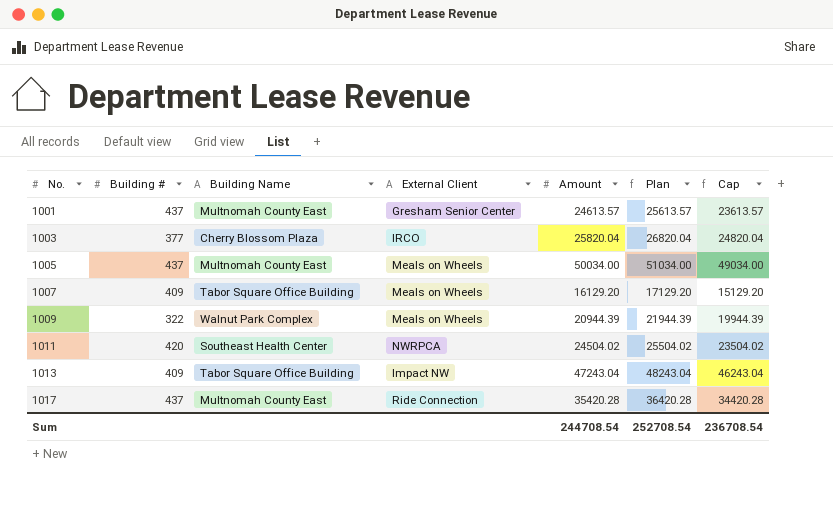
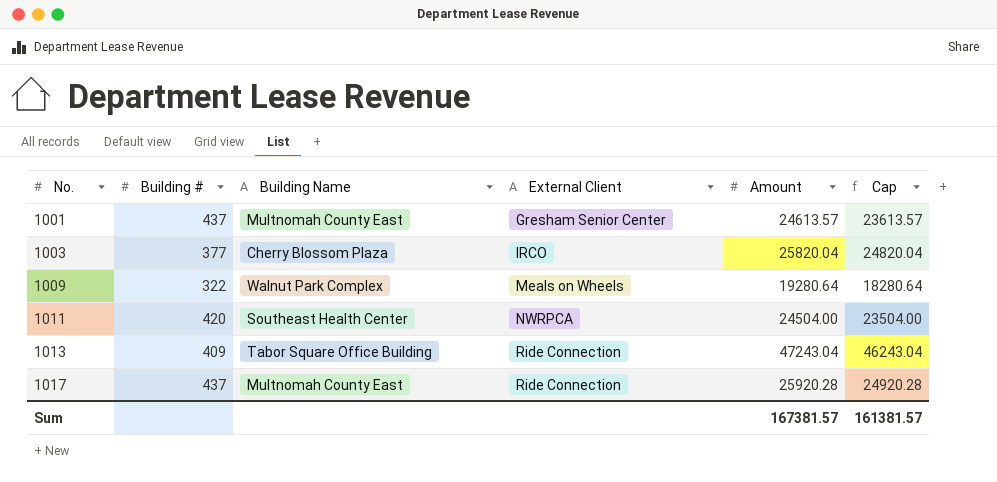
column Plan | formula: [Amount] + 1000 -> none
row 1005: 437 | Multnomah County East | Meals on Wheels | 50034.00 | 51034.00 | 49034.00 -> none
row 1007: 409 | Tabor Square Office Building | Meals on Wheels | 16129.20 | 17129.20 | 15129.20 -> none
1009 | Amount: 20944.39 -> 19280.64
1009 | Cap: 19944.39 -> 18280.64
1011 | Amount: 24504.02 -> 24504.00
1011 | Cap: 23504.02 -> 23504.00
1013 | External Client: Impact NW -> Ride Connection
1017 | Amount: 35420.28 -> 25920.28
1017 | Cap: 34420.28 -> 24920.28
Sum | Amount: 244708.54 -> 167381.57
Sum | Cap: 236708.54 -> 161381.57

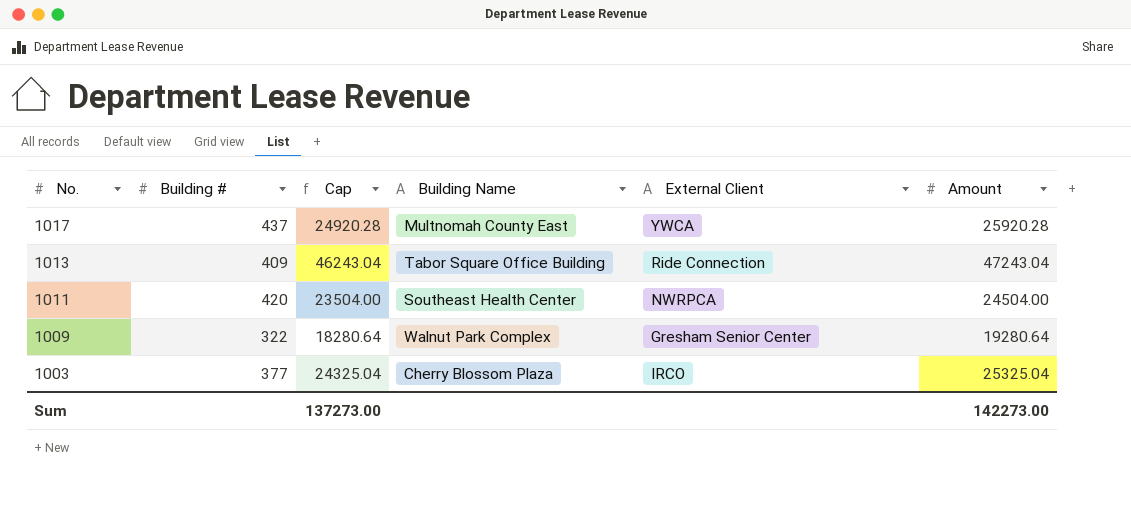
row order: No. ascending -> No. descending
column Cap | position: 6 -> 3
row 1001: 437 | Multnomah County East | Gresham Senior Center | 24613.57 | 23613.57 -> none
1017 | External Client: Ride Connection -> YWCA
1009 | External Client: Meals on Wheels -> Gresham Senior Center
1003 | Cap: 24820.04 -> 24325.04
1003 | Amount: 25820.04 -> 25325.04
Sum | Cap: 161381.57 -> 137273.00
Sum | Amount: 167381.57 -> 142273.00

